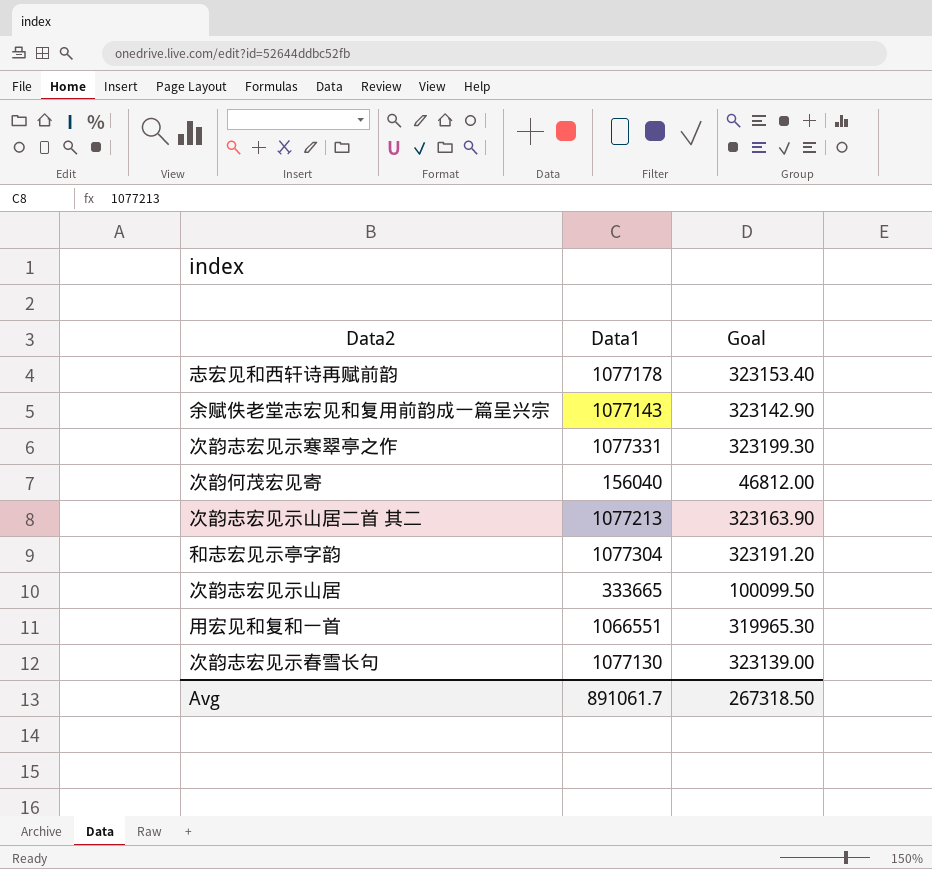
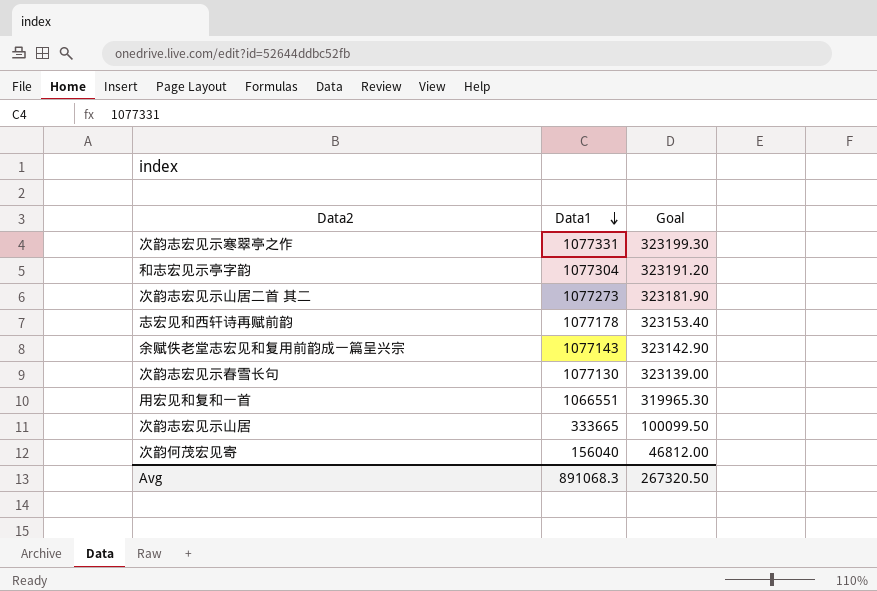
row order: none -> Data1 descending
次韵志宏见示山居二首 其二 | Data1: 1077213 -> 1077273
次韵志宏见示山居二首 其二 | Goal: 323163.90 -> 323181.90
Avg | Data1: 891061.7 -> 891068.3
Avg | Goal: 267318.50 -> 267320.50

